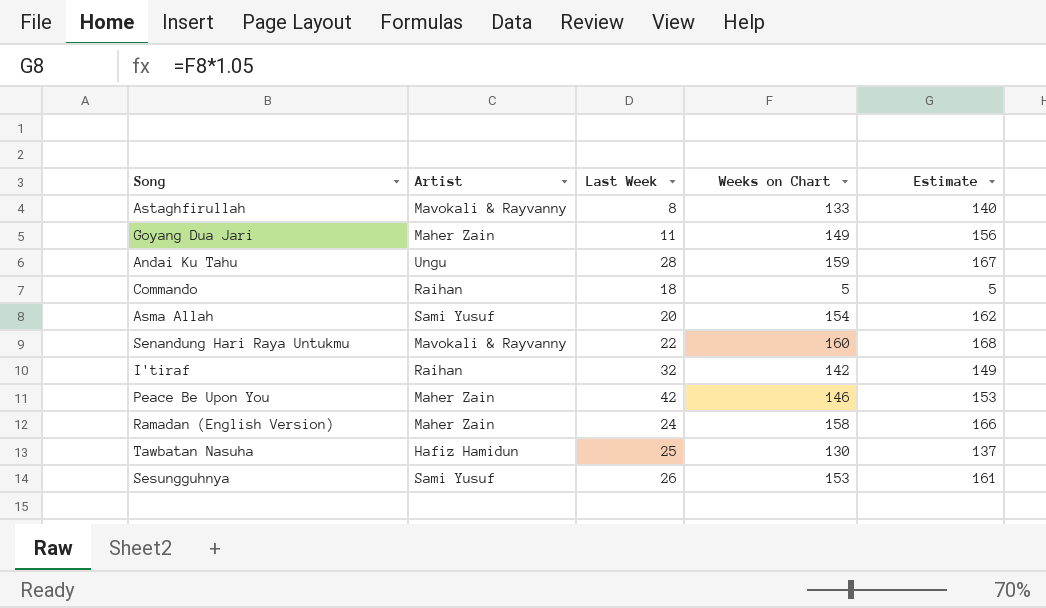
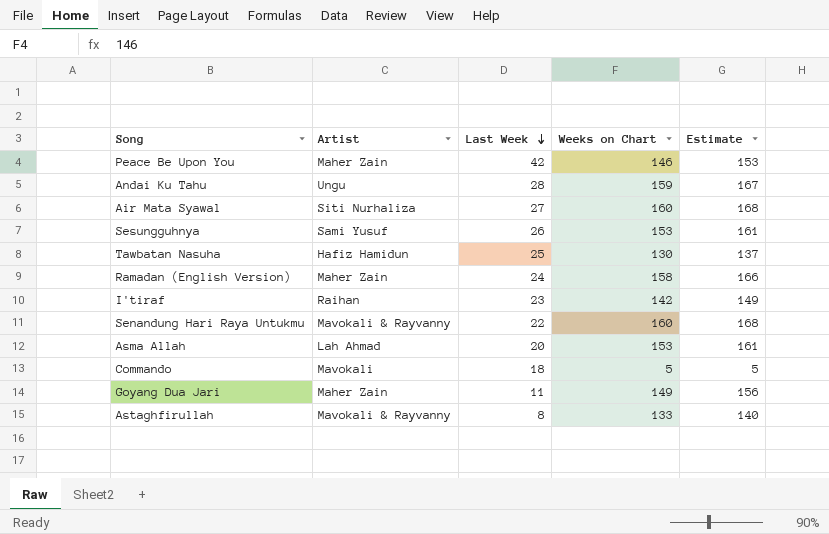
row order: none -> Last Week descending
row Air Mata Syawal: none -> Siti Nurhaliza | 27 | 160 | 168
I'tiraf | Last Week: 32 -> 23
Asma Allah | Artist: Sami Yusuf -> Lah Ahmad
Asma Allah | Weeks on Chart: 154 -> 153
Asma Allah | Estimate: 162 -> 161
Commando | Artist: Raihan -> Mavokali

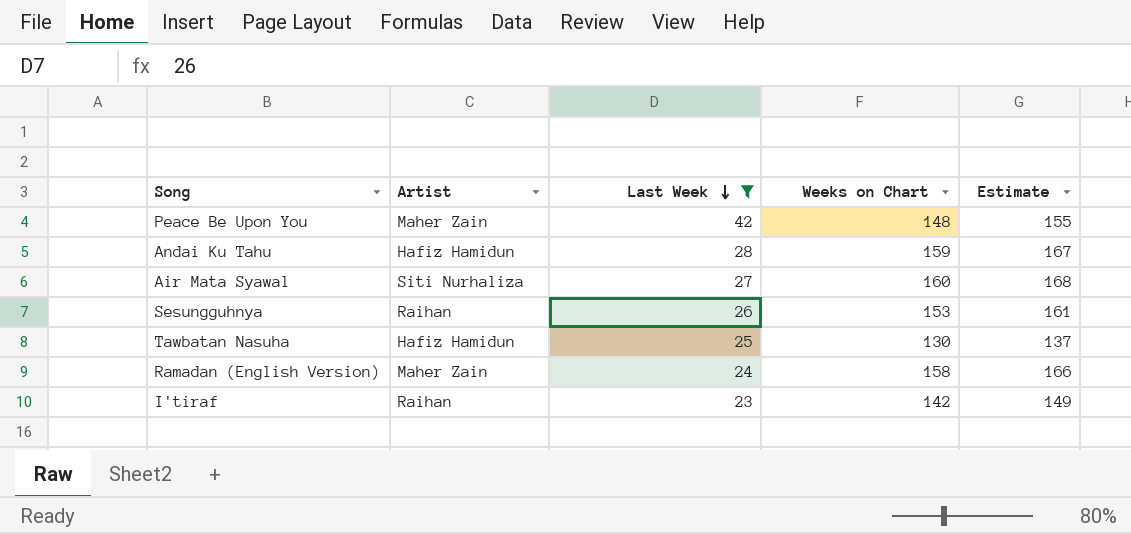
filter: none -> Last Week >= 23
Peace Be Upon You | Weeks on Chart: 146 -> 148
Peace Be Upon You | Estimate: 153 -> 155
Andai Ku Tahu | Artist: Ungu -> Hafiz Hamidun
Sesungguhnya | Artist: Sami Yusuf -> Raihan

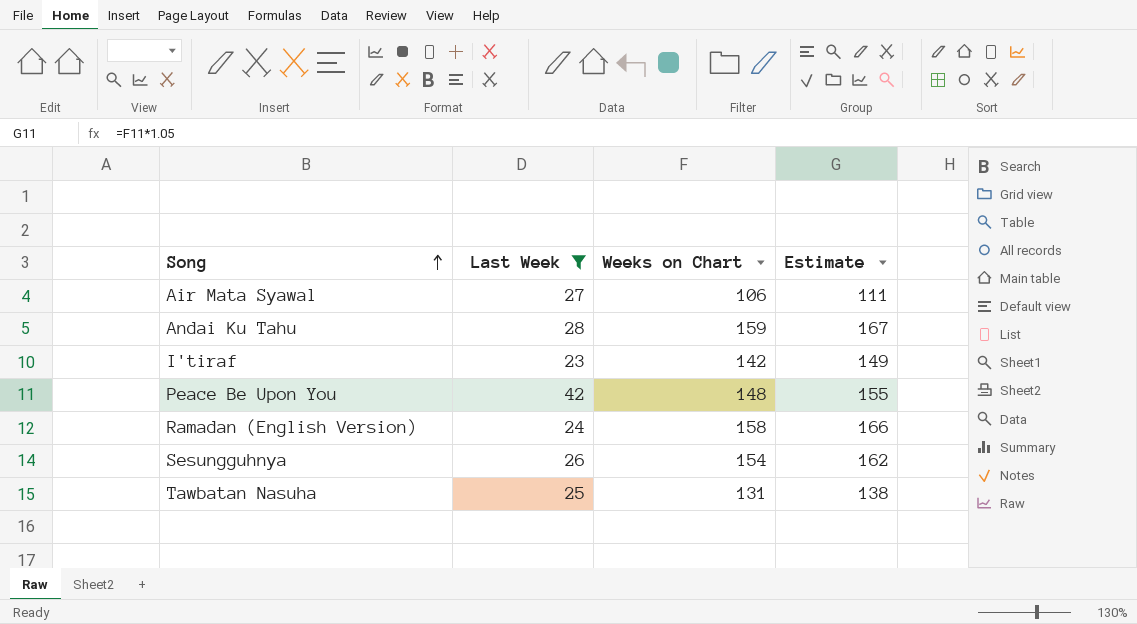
row order: Last Week descending -> Song ascending
column Artist | position: 2 -> none
Air Mata Syawal | Weeks on Chart: 160 -> 106
Air Mata Syawal | Estimate: 168 -> 111
Sesungguhnya | Weeks on Chart: 153 -> 154
Sesungguhnya | Estimate: 161 -> 162
Tawbatan Nasuha | Weeks on Chart: 130 -> 131
Tawbatan Nasuha | Estimate: 137 -> 138

